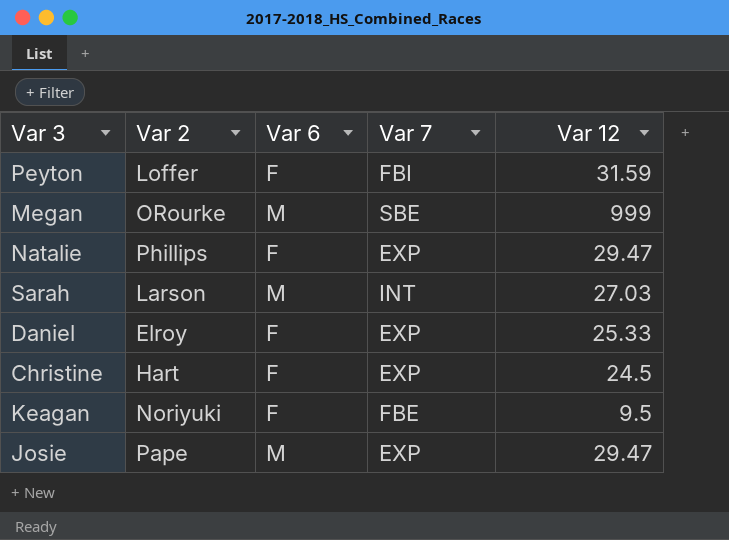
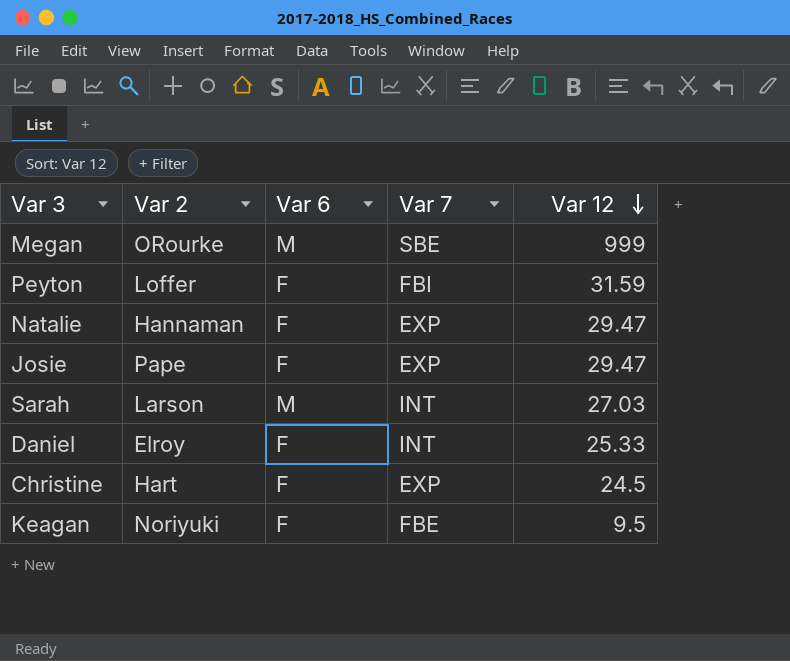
row order: none -> Var 12 descending
Natalie | Var 2: Phillips -> Hannaman
Josie | Var 6: M -> F
Daniel | Var 7: EXP -> INT

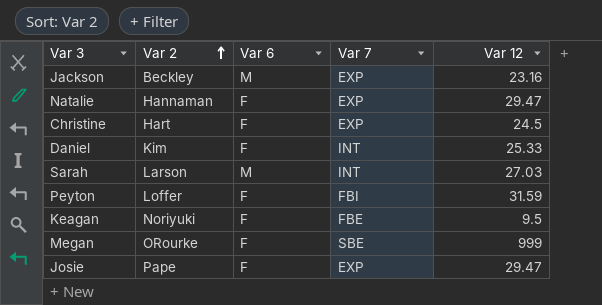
row order: Var 12 descending -> Var 2 ascending
row Jackson: none -> Beckley | M | EXP | 23.16
Daniel | Var 2: Elroy -> Kim
Megan | Var 6: M -> F

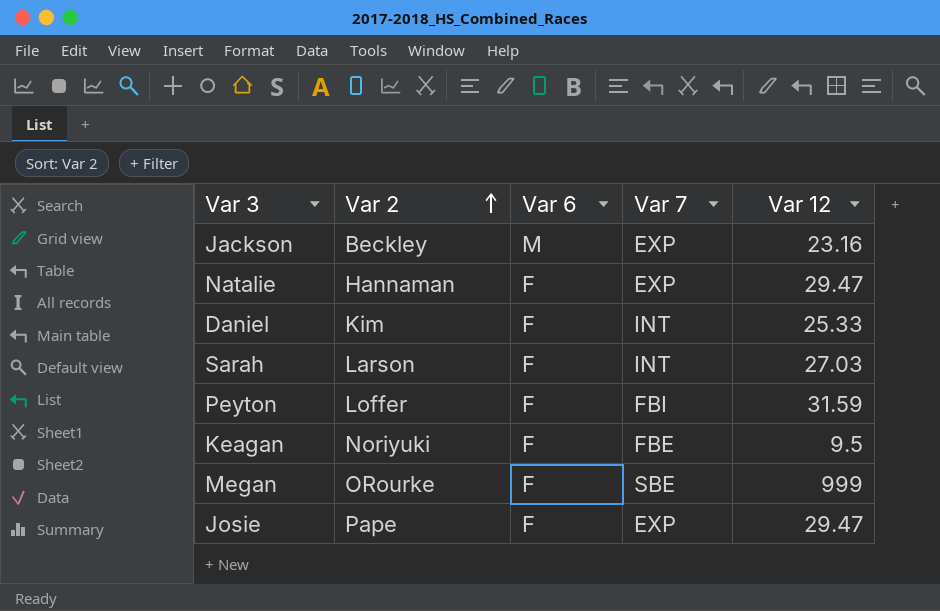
row Christine: Hart | F | EXP | 24.5 -> none
Sarah | Var 6: M -> F

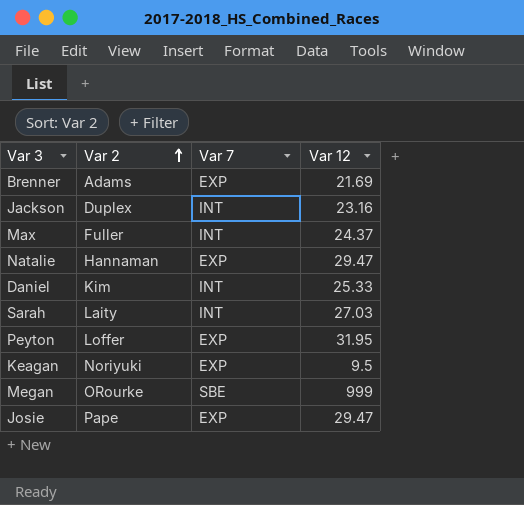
column Var 6 | position: 3 -> none
row Brenner: none -> Adams | EXP | 21.69
Jackson | Var 2: Beckley -> Duplex
Jackson | Var 7: EXP -> INT
row Max: none -> Fuller | INT | 24.37
Sarah | Var 2: Larson -> Laity
Peyton | Var 7: FBI -> EXP
Peyton | Var 12: 31.59 -> 31.95
Keagan | Var 7: FBE -> EXP

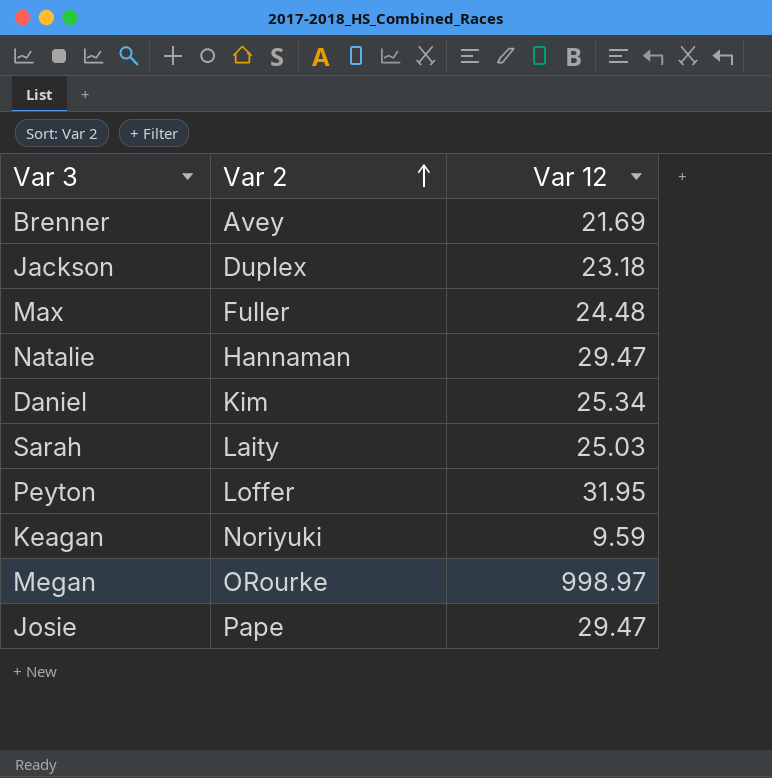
column Var 7 | position: 3 -> none
Brenner | Var 2: Adams -> Avey
Jackson | Var 12: 23.16 -> 23.18
Max | Var 12: 24.37 -> 24.48
Daniel | Var 12: 25.33 -> 25.34
Sarah | Var 12: 27.03 -> 25.03
Keagan | Var 12: 9.5 -> 9.59
Megan | Var 12: 999 -> 998.97

